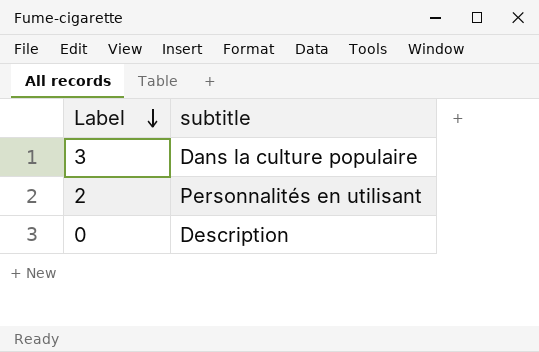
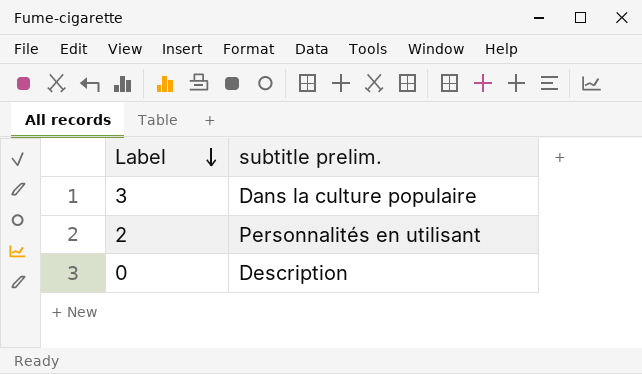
column name: subtitle -> subtitle prelim.

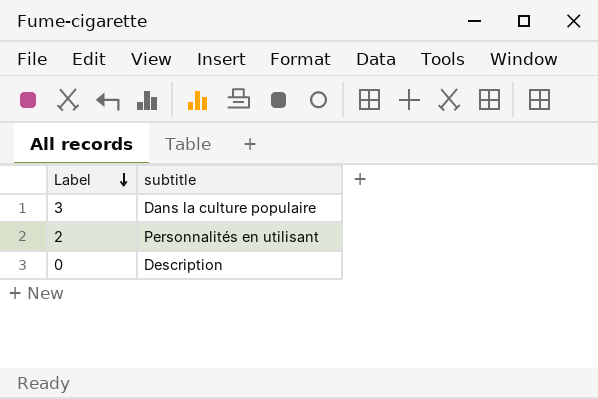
column name: subtitle prelim. -> subtitle

